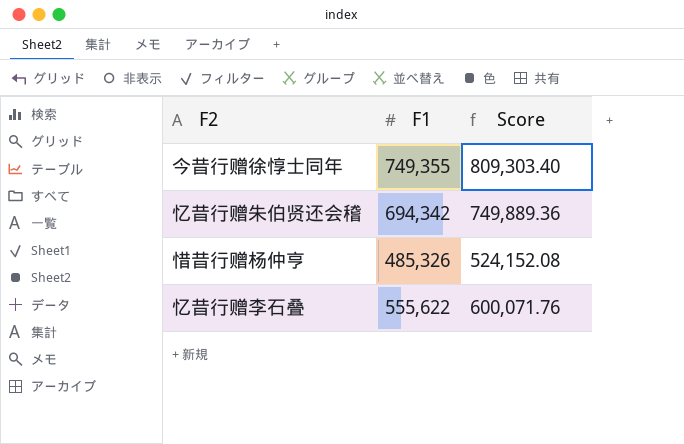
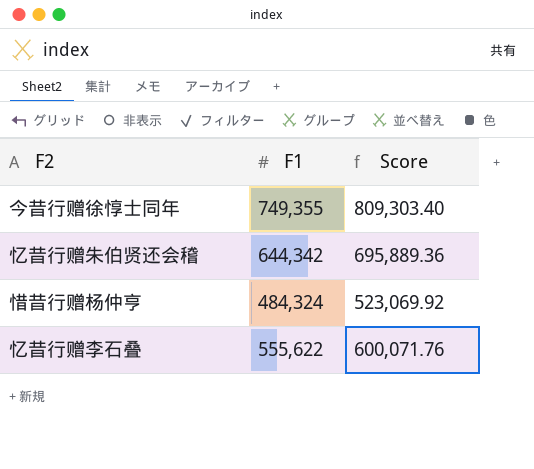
忆昔行赠朱伯贤还会稽 | F1: 694,342 -> 644,342
忆昔行赠朱伯贤还会稽 | Score: 749,889.36 -> 695,889.36
惜昔行赠杨仲亨 | F1: 485,326 -> 484,324
惜昔行赠杨仲亨 | Score: 524,152.08 -> 523,069.92

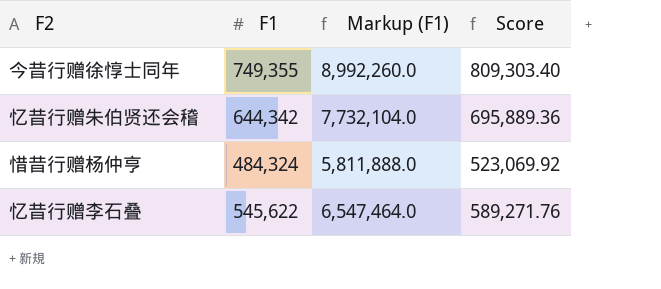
column Markup (F1) | formula: none -> [F1] * 12
忆昔行赠李石叠 | F1: 555,622 -> 545,622
忆昔行赠李石叠 | Score: 600,071.76 -> 589,271.76

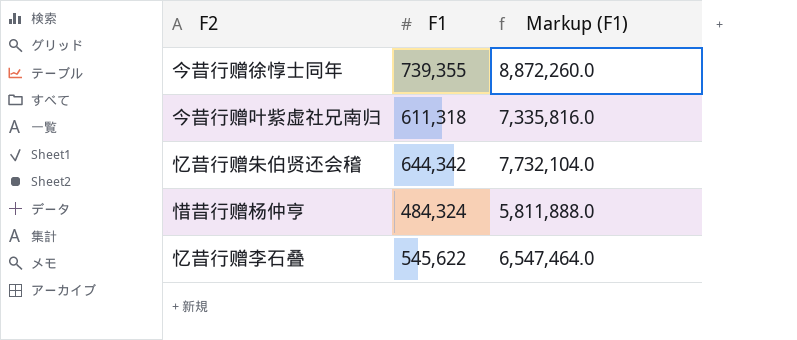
column Score | formula: [F1] * 1.08 -> none
今昔行赠徐惇士同年 | F1: 749,355 -> 739,355
今昔行赠徐惇士同年 | Markup (F1): 8,992,260.0 -> 8,872,260.0
row 今昔行赠叶紫虚社兄南归: none -> 611,318 | 7,335,816.0

